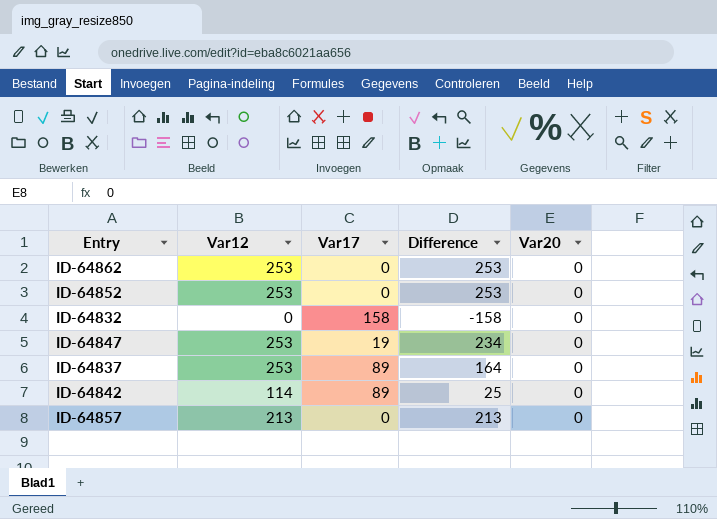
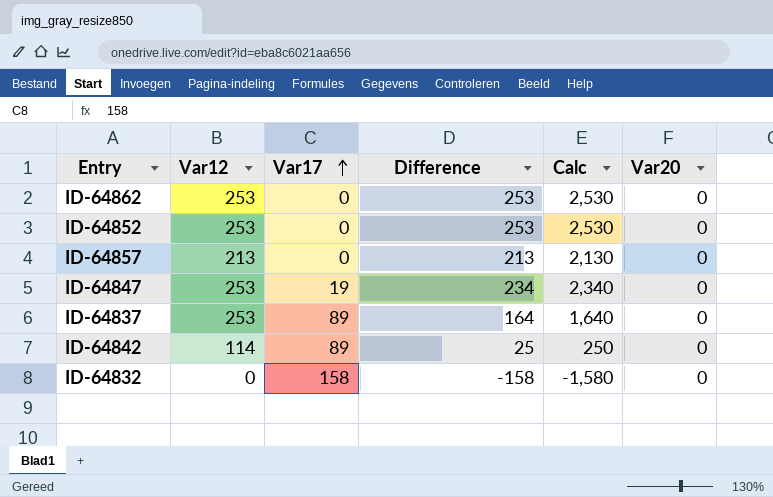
row order: none -> Var17 ascending
column Calc | formula: none -> [Difference] * 10

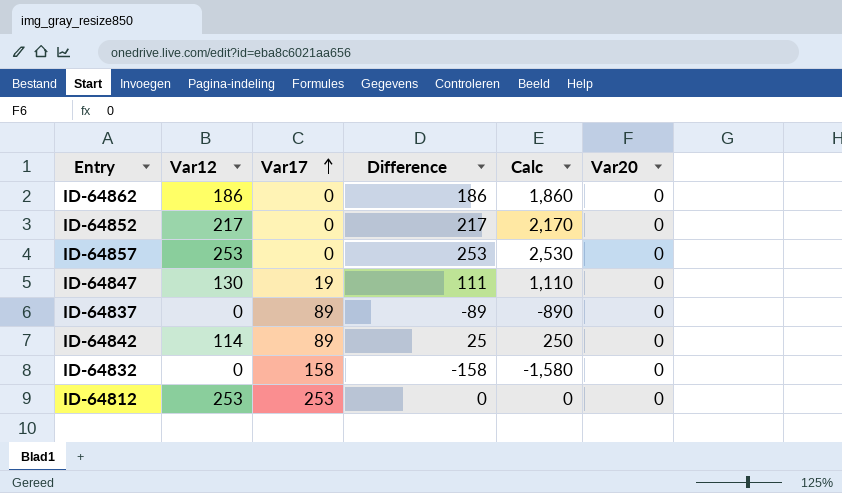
ID-64862 | Var12: 253 -> 186
ID-64862 | Difference: 253 -> 186
ID-64862 | Calc: 2,530 -> 1,860
ID-64852 | Var12: 253 -> 217
ID-64852 | Difference: 253 -> 217
ID-64852 | Calc: 2,530 -> 2,170
ID-64857 | Var12: 213 -> 253
ID-64857 | Difference: 213 -> 253
ID-64857 | Calc: 2,130 -> 2,530
ID-64847 | Var12: 253 -> 130
ID-64847 | Difference: 234 -> 111
ID-64847 | Calc: 2,340 -> 1,110
ID-64837 | Var12: 253 -> 0
ID-64837 | Difference: 164 -> -89
ID-64837 | Calc: 1,640 -> -890
row ID-64812: none -> 253 | 253 | 0 | 0 | 0

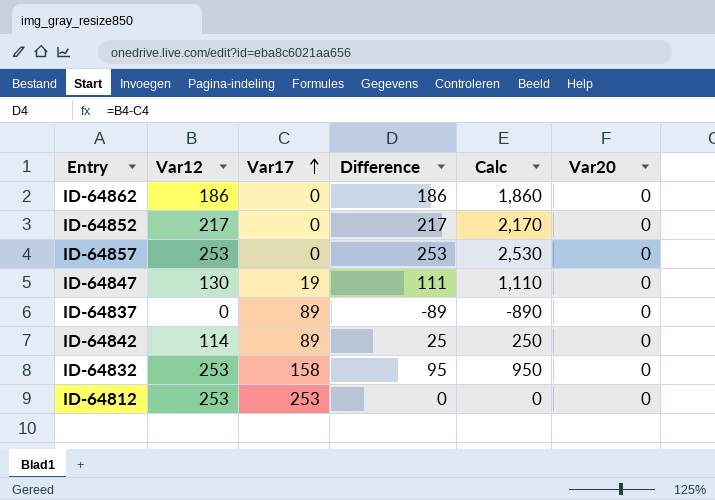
ID-64832 | Var12: 0 -> 253
ID-64832 | Difference: -158 -> 95
ID-64832 | Calc: -1,580 -> 950

